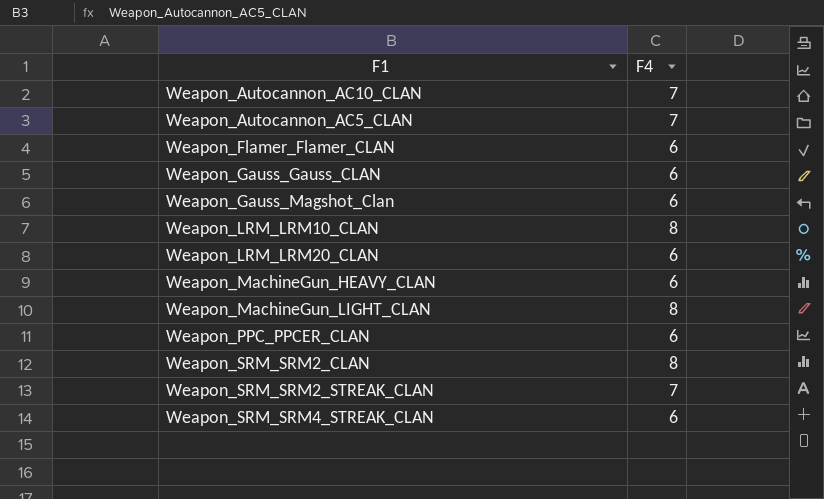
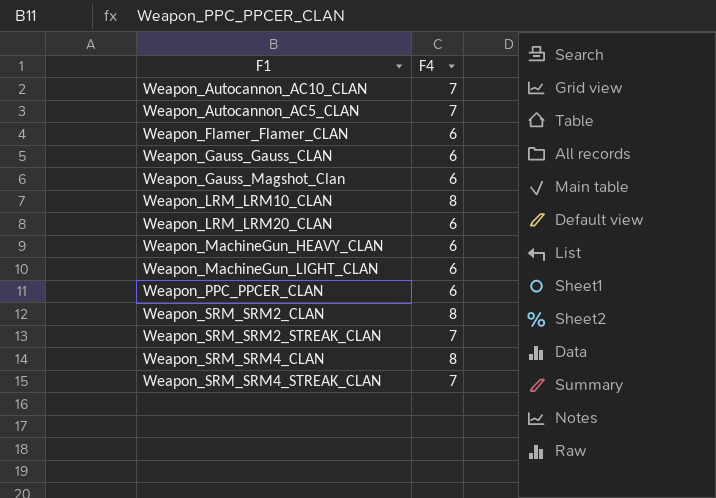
Weapon_MachineGun_LIGHT_CLAN | F4: 8 -> 6
row Weapon_SRM_SRM4_CLAN: none -> 8
Weapon_SRM_SRM4_STREAK_CLAN | F4: 6 -> 7

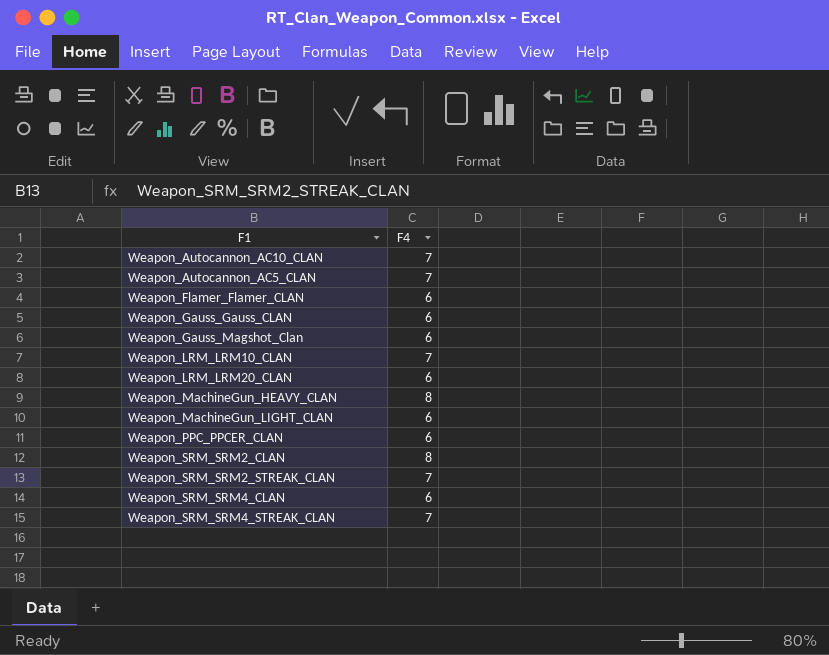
Weapon_LRM_LRM10_CLAN | F4: 8 -> 7
Weapon_MachineGun_HEAVY_CLAN | F4: 6 -> 8
Weapon_SRM_SRM4_CLAN | F4: 8 -> 6

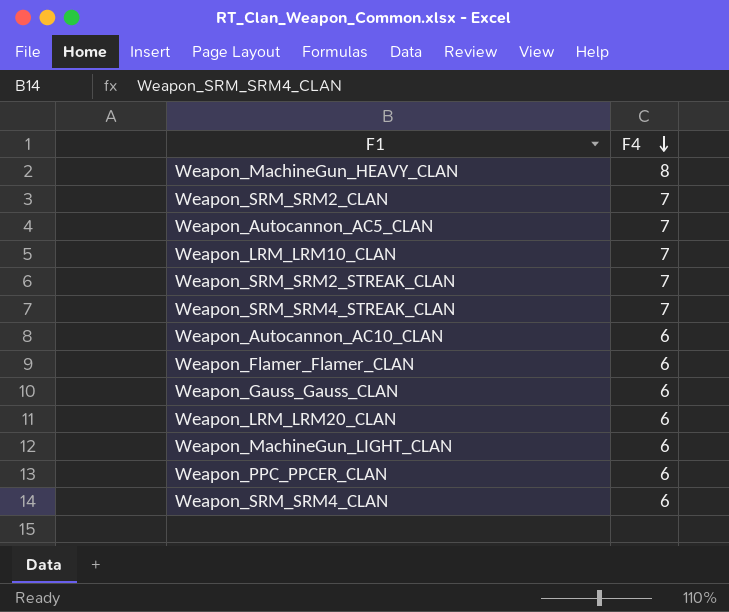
row order: none -> F4 descending
row Weapon_Gauss_Magshot_Clan: 6 -> none
Weapon_SRM_SRM2_CLAN | F4: 8 -> 7
Weapon_Autocannon_AC10_CLAN | F4: 7 -> 6

